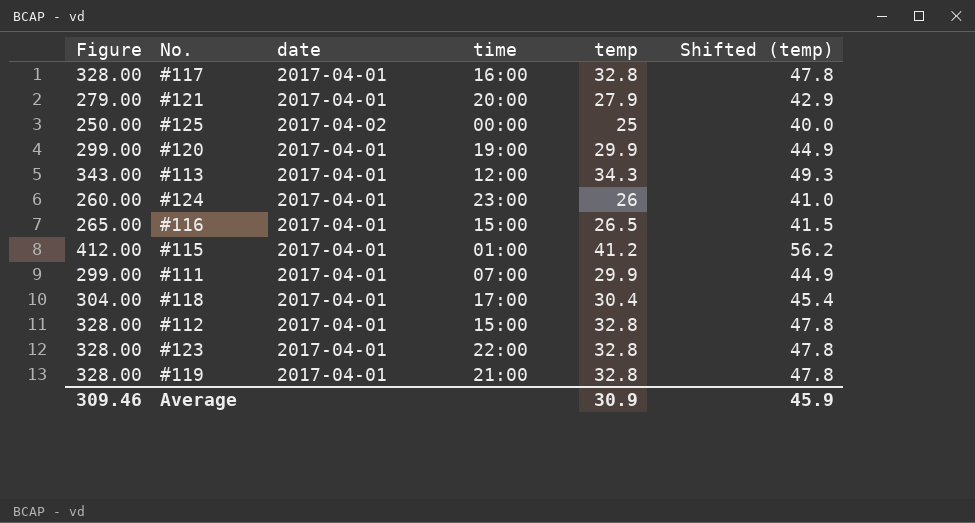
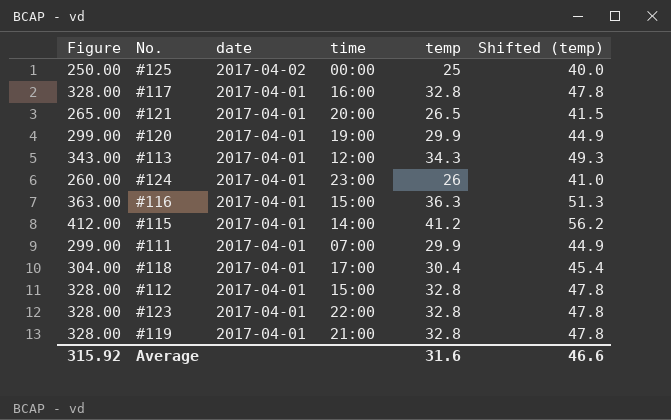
row order: none -> date descending
#121 | Figure: 279.00 -> 265.00
#121 | temp: 27.9 -> 26.5
#121 | Shifted (temp): 42.9 -> 41.5
#116 | Figure: 265.00 -> 363.00
#116 | temp: 26.5 -> 36.3
#116 | Shifted (temp): 41.5 -> 51.3
#115 | time: 01:00 -> 14:00
Average | Figure: 309.46 -> 315.92
Average | temp: 30.9 -> 31.6
Average | Shifted (temp): 45.9 -> 46.6

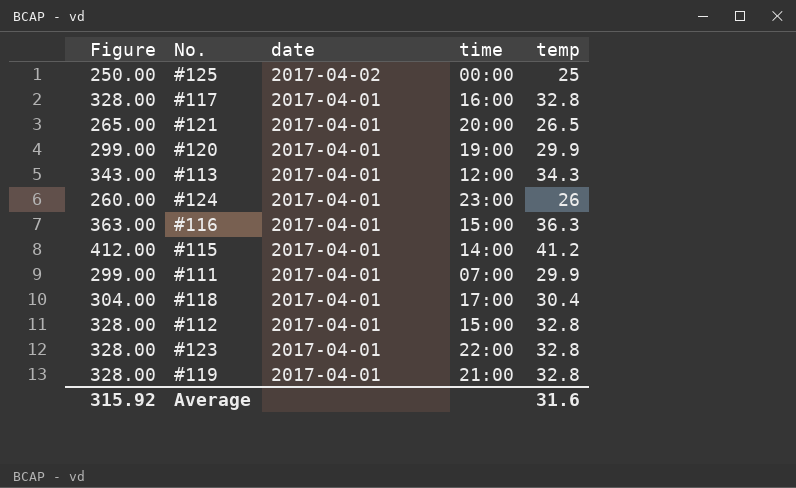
column Shifted (temp) | formula: [temp] + 15 -> none

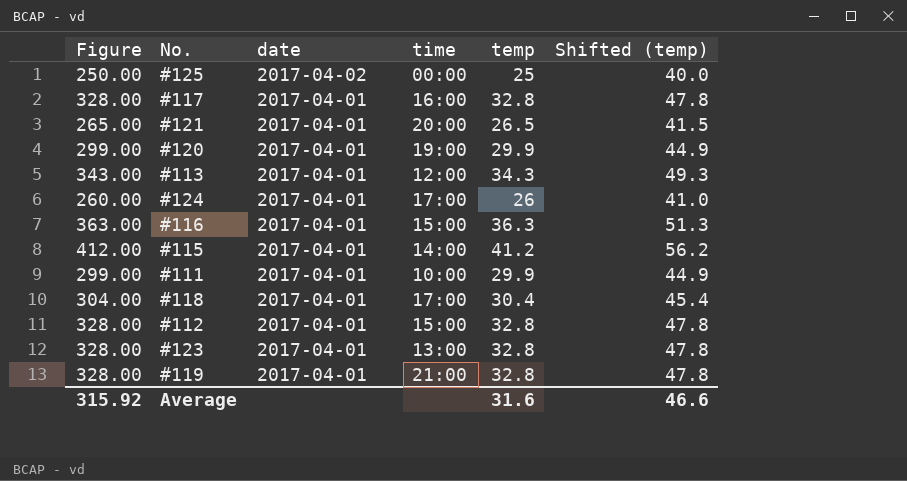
column Shifted (temp) | formula: none -> [temp] + 15
#124 | time: 23:00 -> 17:00
#111 | time: 07:00 -> 10:00
#123 | time: 22:00 -> 13:00

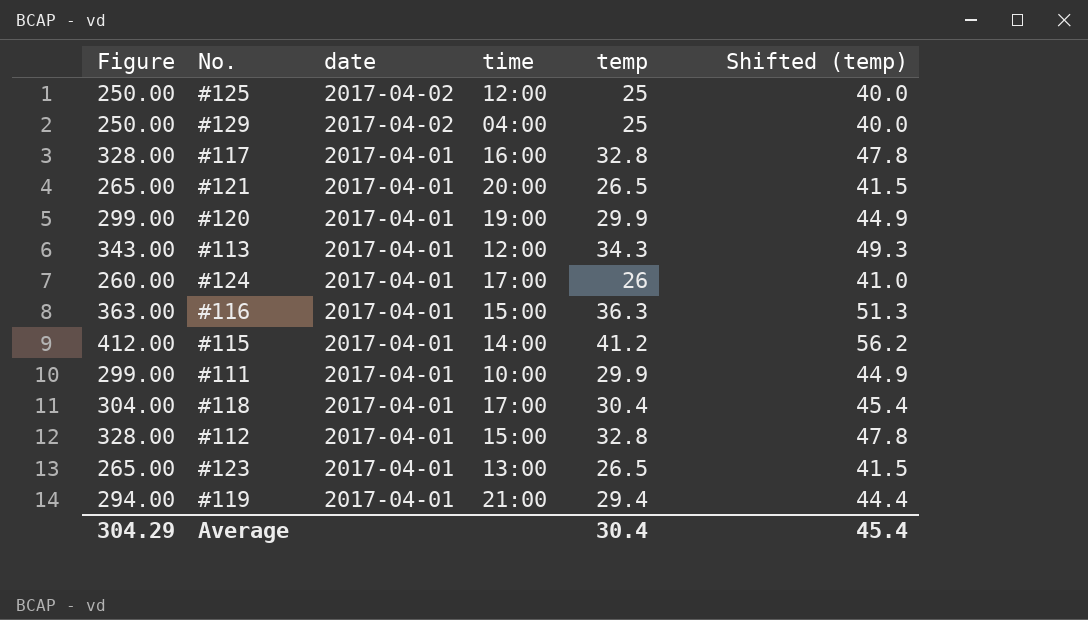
#125 | time: 00:00 -> 12:00
row #129: none -> 250.00 | 2017-04-02 | 04:00 | 25 | 40.0
#123 | Figure: 328.00 -> 265.00
#123 | temp: 32.8 -> 26.5
#123 | Shifted (temp): 47.8 -> 41.5
#119 | Figure: 328.00 -> 294.00
#119 | temp: 32.8 -> 29.4
#119 | Shifted (temp): 47.8 -> 44.4
Average | Figure: 315.92 -> 304.29
Average | temp: 31.6 -> 30.4
Average | Shifted (temp): 46.6 -> 45.4

